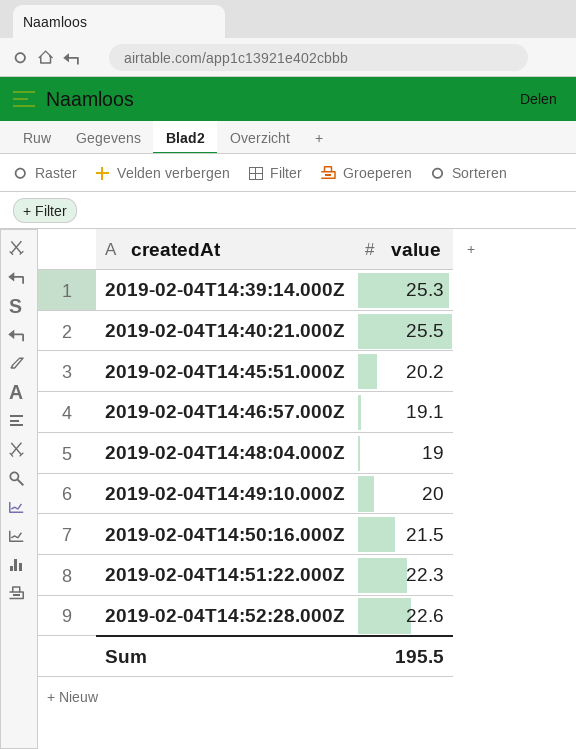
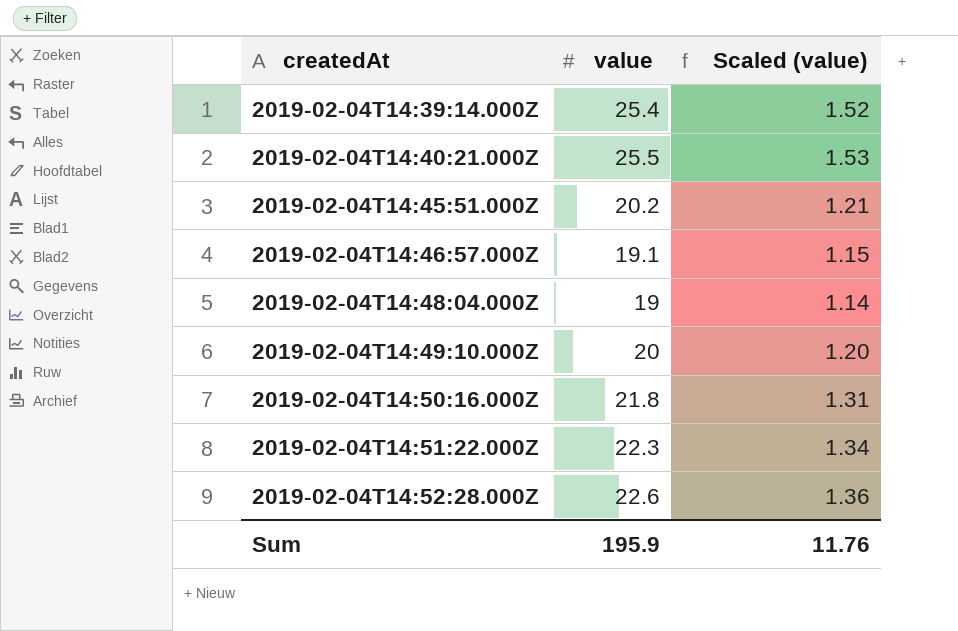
column Scaled (value) | formula: none -> [value] * 0.06
2019-02-04T14:39:14.000Z | value: 25.3 -> 25.4
2019-02-04T14:50:16.000Z | value: 21.5 -> 21.8
Sum | value: 195.5 -> 195.9

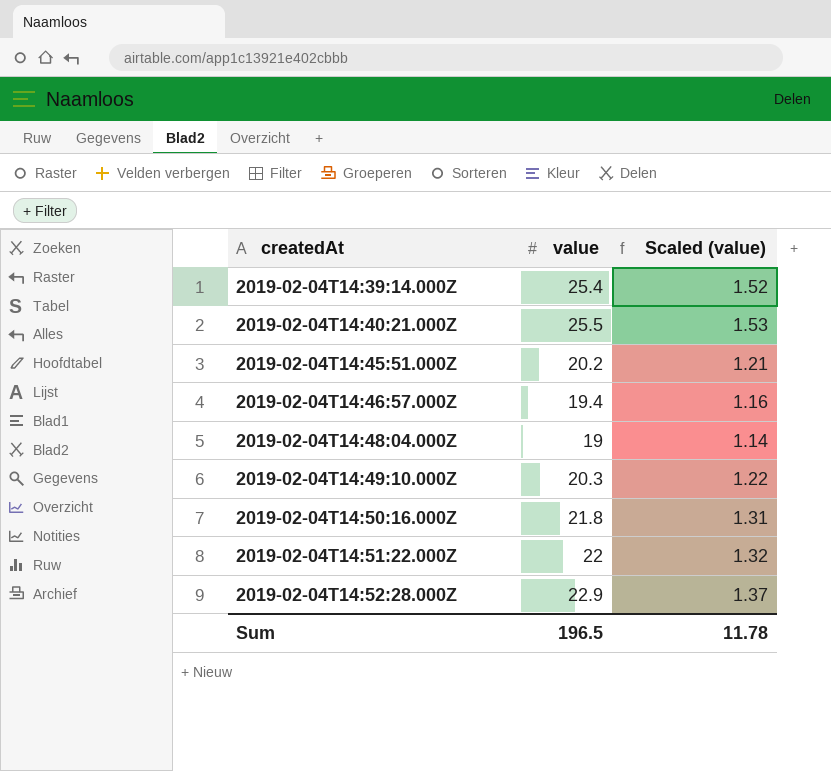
2019-02-04T14:46:57.000Z | value: 19.1 -> 19.4
2019-02-04T14:46:57.000Z | Scaled (value): 1.15 -> 1.16
2019-02-04T14:49:10.000Z | value: 20 -> 20.3
2019-02-04T14:49:10.000Z | Scaled (value): 1.20 -> 1.22
2019-02-04T14:51:22.000Z | value: 22.3 -> 22
2019-02-04T14:51:22.000Z | Scaled (value): 1.34 -> 1.32
2019-02-04T14:52:28.000Z | value: 22.6 -> 22.9
2019-02-04T14:52:28.000Z | Scaled (value): 1.36 -> 1.37
Sum | value: 195.9 -> 196.5
Sum | Scaled (value): 11.76 -> 11.78

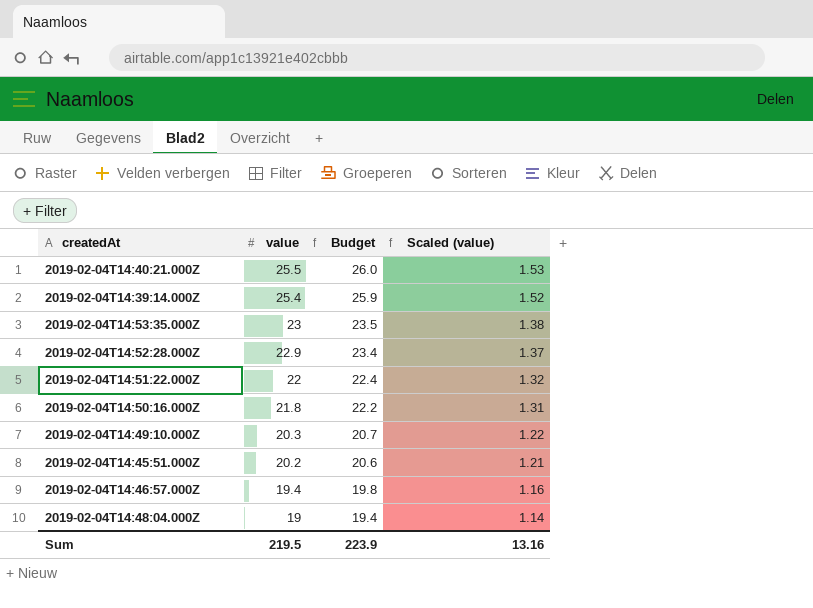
row order: createdAt ascending -> value descending
column Budget | formula: none -> [value] * 1.02
row 2019-02-04T14:53:35.000Z: none -> 23 | 23.5 | 1.38
Sum | value: 196.5 -> 219.5
Sum | Scaled (value): 11.78 -> 13.16

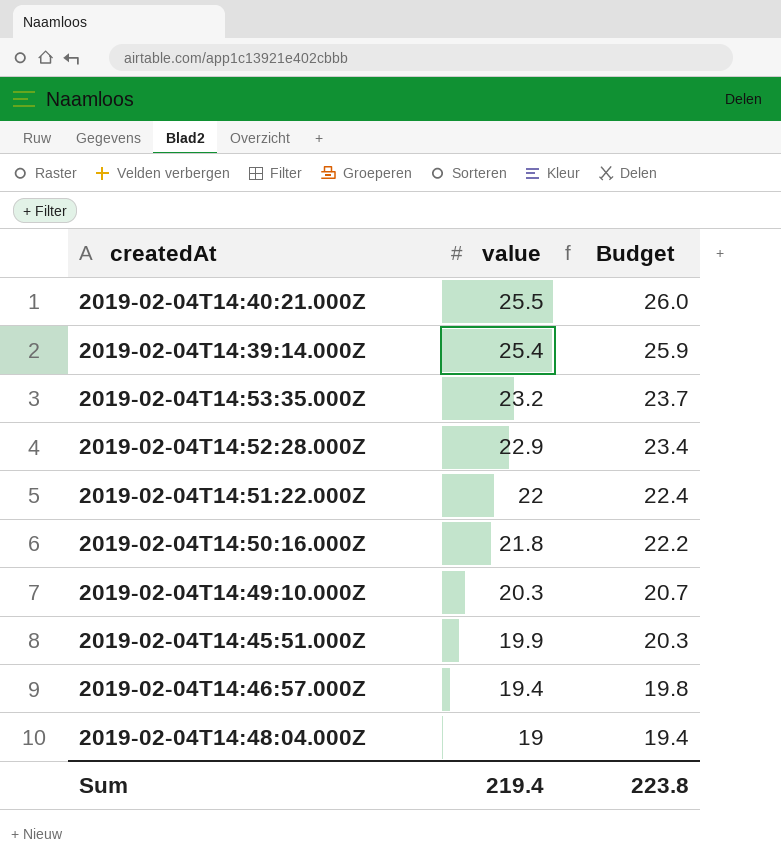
column Scaled (value) | formula: [value] * 0.06 -> none
2019-02-04T14:53:35.000Z | value: 23 -> 23.2
2019-02-04T14:53:35.000Z | Budget: 23.5 -> 23.7
2019-02-04T14:45:51.000Z | value: 20.2 -> 19.9
2019-02-04T14:45:51.000Z | Budget: 20.6 -> 20.3
Sum | value: 219.5 -> 219.4
Sum | Budget: 223.9 -> 223.8

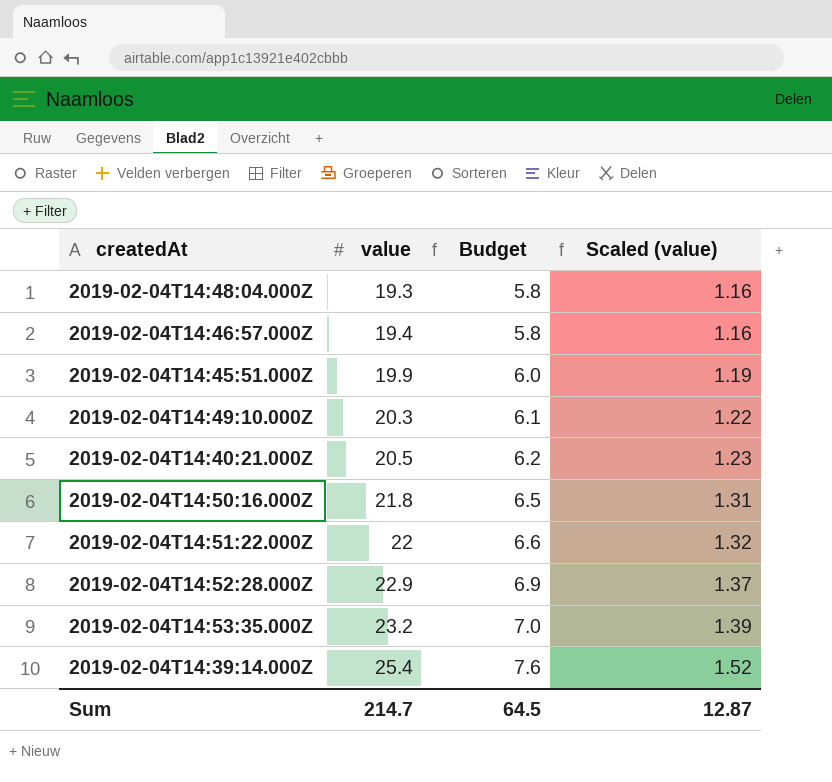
row order: value descending -> value ascending
column Budget | formula: [value] * 1.02 -> [value] * 0.3
column Scaled (value) | formula: none -> [value] * 0.06
2019-02-04T14:48:04.000Z | value: 19 -> 19.3
2019-02-04T14:40:21.000Z | value: 25.5 -> 20.5
Sum | value: 219.4 -> 214.7
Sum | Budget: 223.8 -> 64.5

